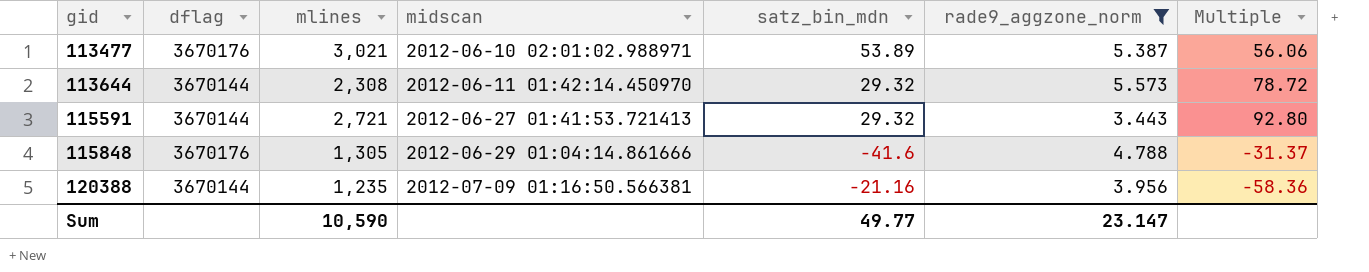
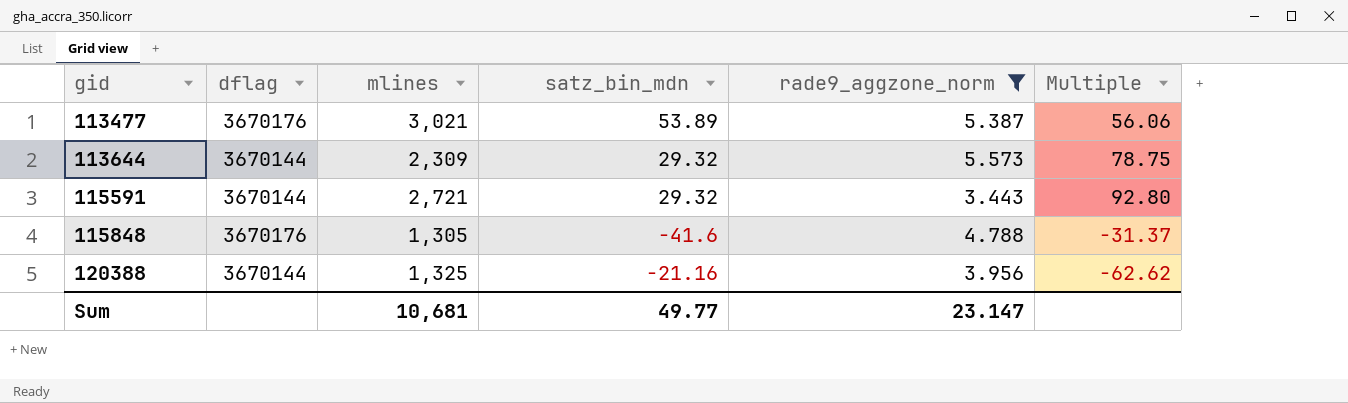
column midscan | position: 4 -> none
113644 | mlines: 2,308 -> 2,309
113644 | Multiple: 78.72 -> 78.75
120388 | mlines: 1,235 -> 1,325
120388 | Multiple: -58.36 -> -62.62
Sum | mlines: 10,590 -> 10,681

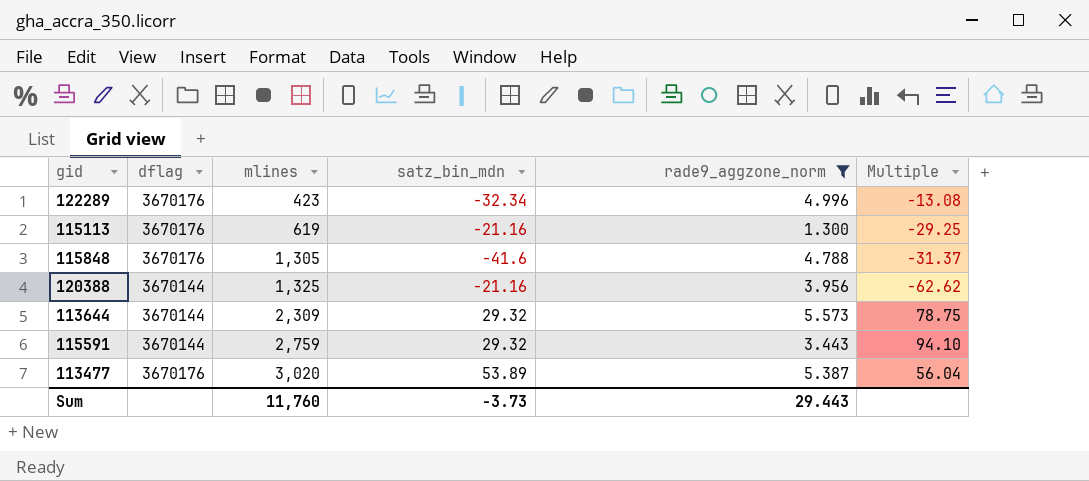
row order: gid ascending -> mlines ascending
row 122289: none -> 3670176 | 423 | -32.34 | 4.996 | -13.08
row 115113: none -> 3670176 | 619 | -21.16 | 1.300 | -29.25
115591 | mlines: 2,721 -> 2,759
115591 | Multiple: 92.80 -> 94.10
113477 | mlines: 3,021 -> 3,020
113477 | Multiple: 56.06 -> 56.04
Sum | mlines: 10,681 -> 11,760
Sum | satz_bin_mdn: 49.77 -> -3.73
Sum | rade9_aggzone_norm: 23.147 -> 29.443

